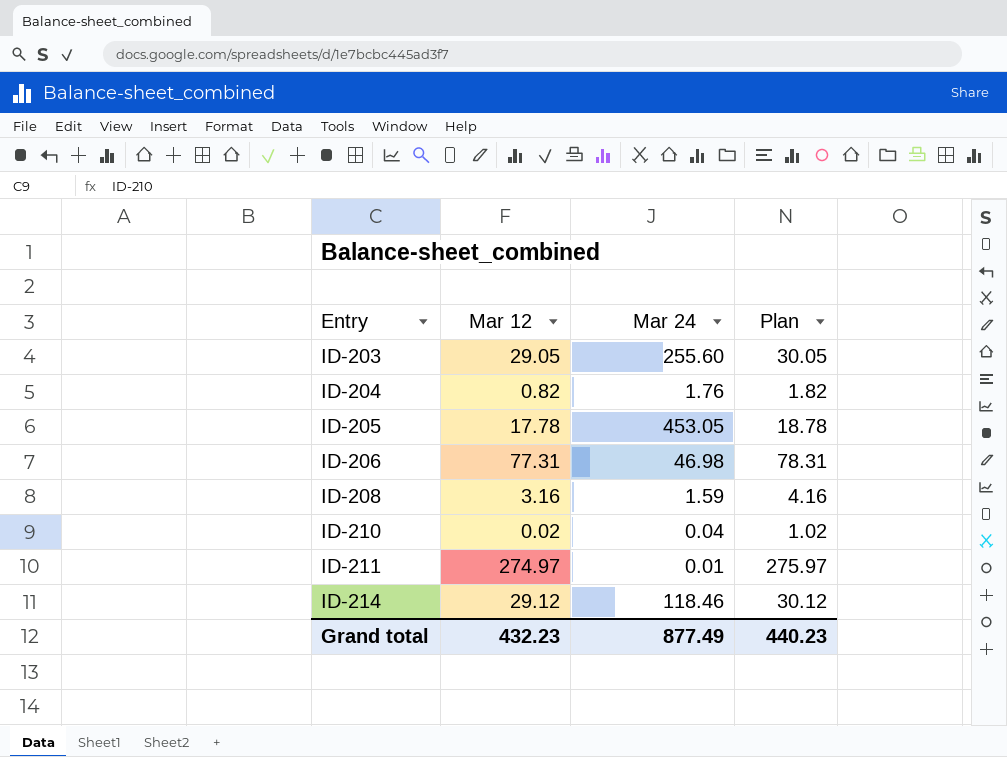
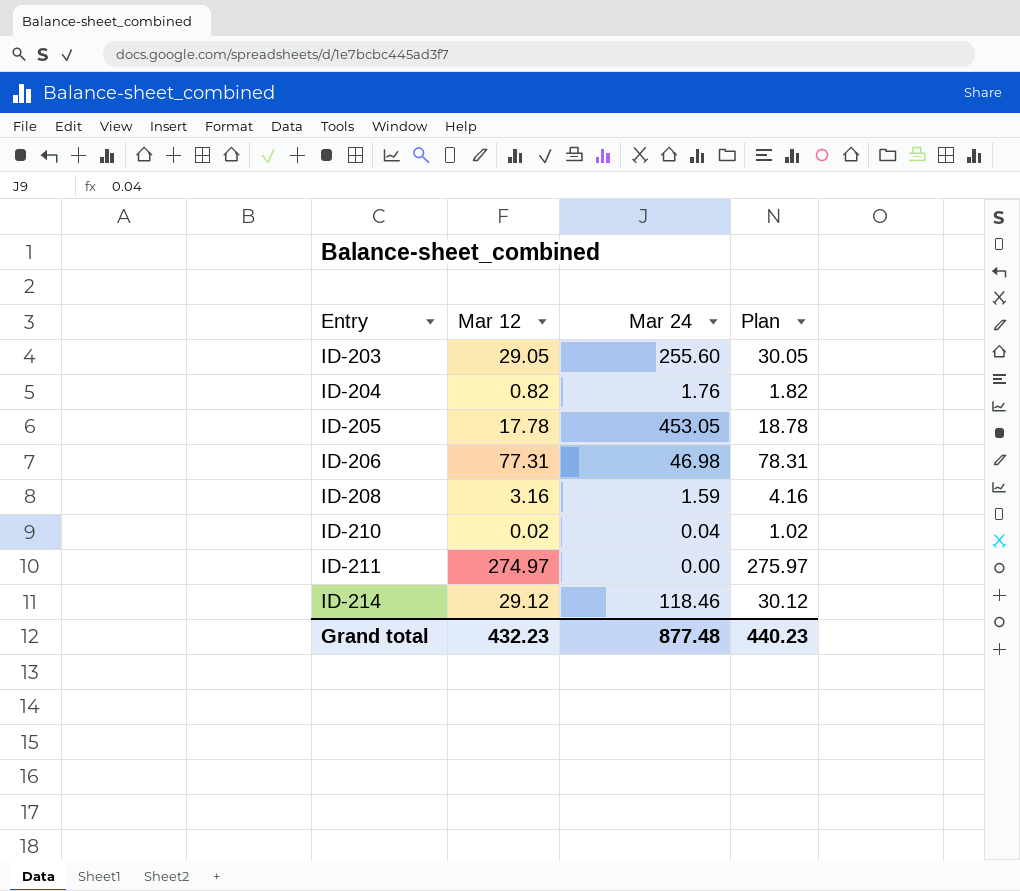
ID-211 | Mar 24: 0.01 -> 0.00
Grand total | Mar 24: 877.49 -> 877.48

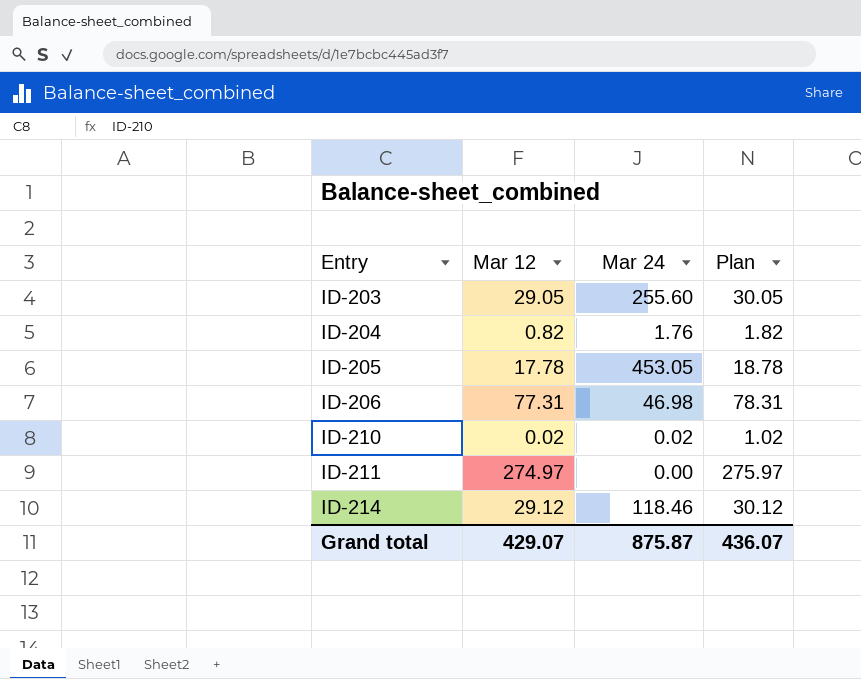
row ID-208: 3.16 | 1.59 | 4.16 -> none
ID-210 | Mar 24: 0.04 -> 0.02
Grand total | Mar 12: 432.23 -> 429.07
Grand total | Mar 24: 877.48 -> 875.87
Grand total | Plan: 440.23 -> 436.07

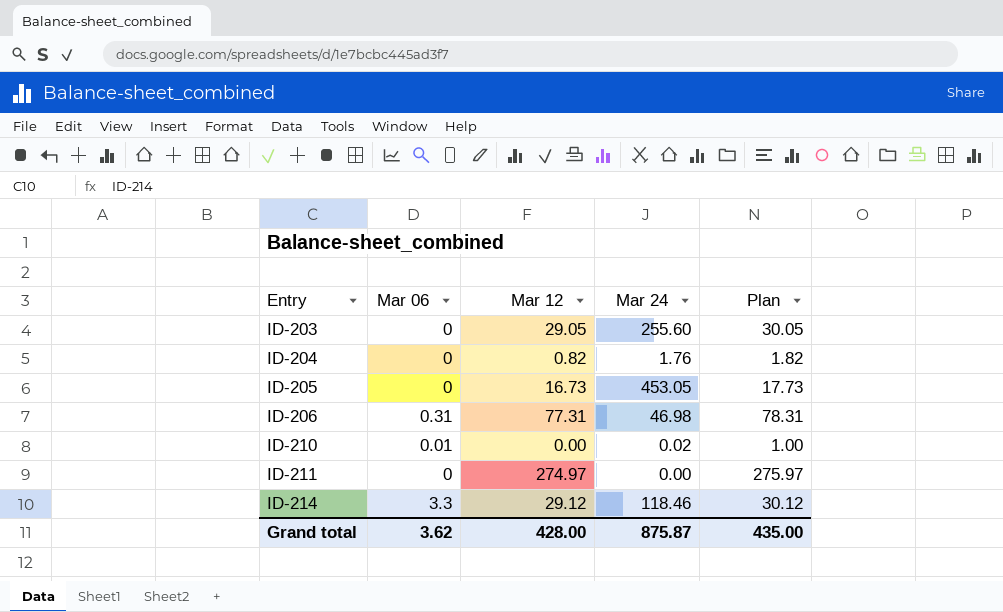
column Mar 06 | position: none -> 2
ID-205 | Mar 12: 17.78 -> 16.73
ID-205 | Plan: 18.78 -> 17.73
ID-210 | Mar 12: 0.02 -> 0.00
ID-210 | Plan: 1.02 -> 1.00
Grand total | Mar 12: 429.07 -> 428.00
Grand total | Plan: 436.07 -> 435.00

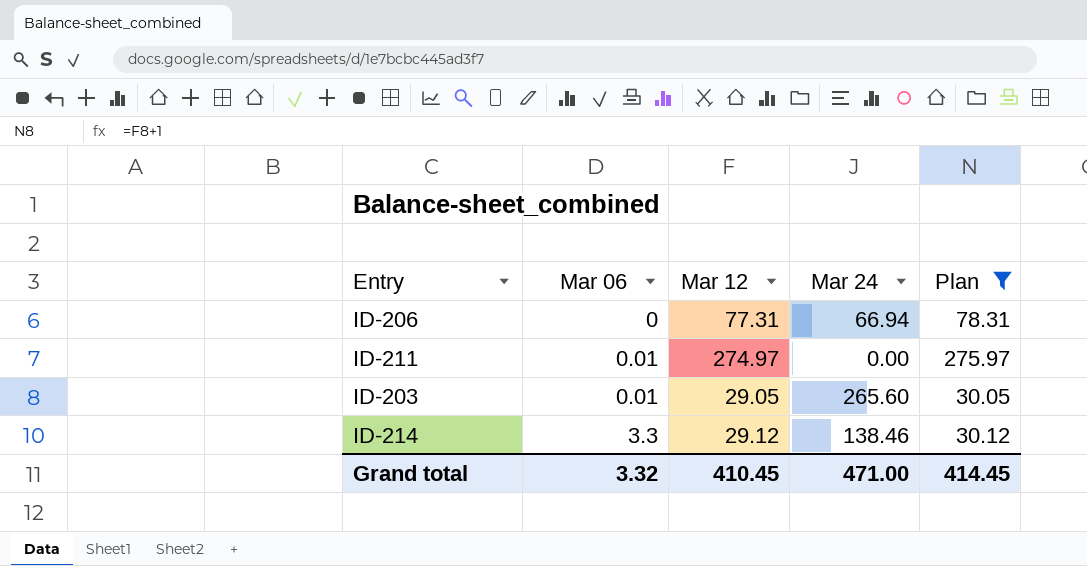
filter: none -> Plan >= 30.05
row order: Entry ascending -> Mar 06 ascending
ID-206 | Mar 06: 0.31 -> 0
ID-206 | Mar 24: 46.98 -> 66.94
ID-211 | Mar 06: 0 -> 0.01
ID-203 | Mar 06: 0 -> 0.01
ID-203 | Mar 24: 255.60 -> 265.60
ID-214 | Mar 24: 118.46 -> 138.46
Grand total | Mar 06: 3.62 -> 3.32
Grand total | Mar 12: 428.00 -> 410.45
Grand total | Mar 24: 875.87 -> 471.00
Grand total | Plan: 435.00 -> 414.45

